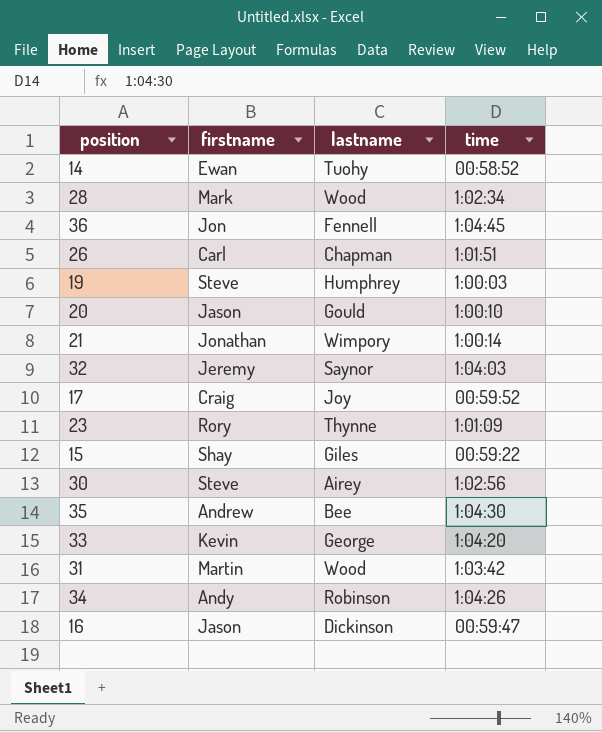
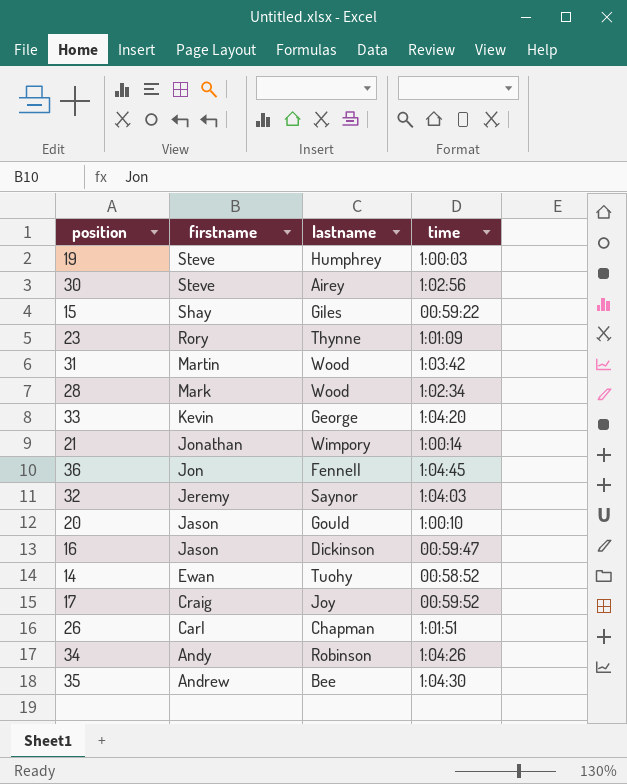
row order: none -> firstname descending

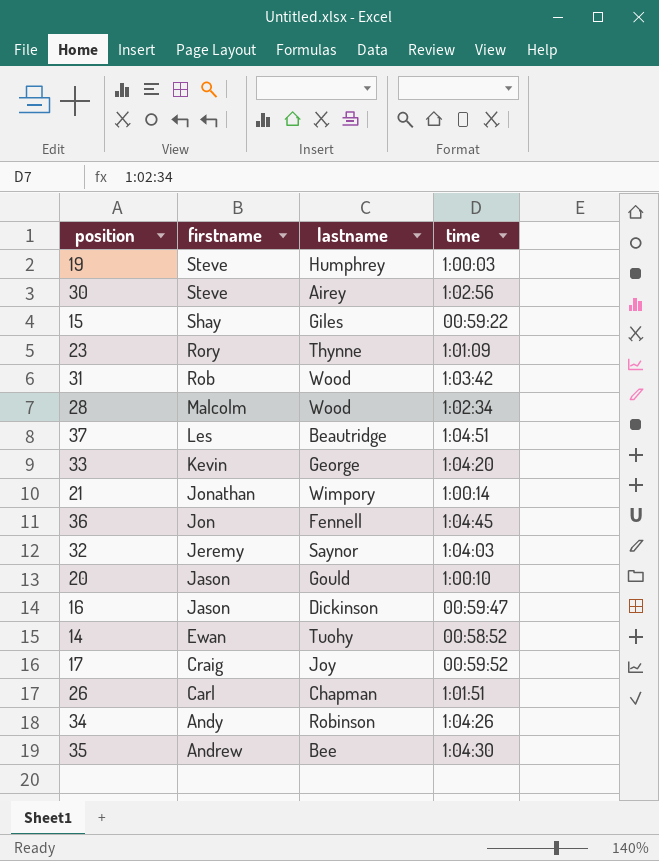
31 | firstname: Martin -> Rob
28 | firstname: Mark -> Malcolm
row 37: none -> Les | Beautridge | 1:04:51

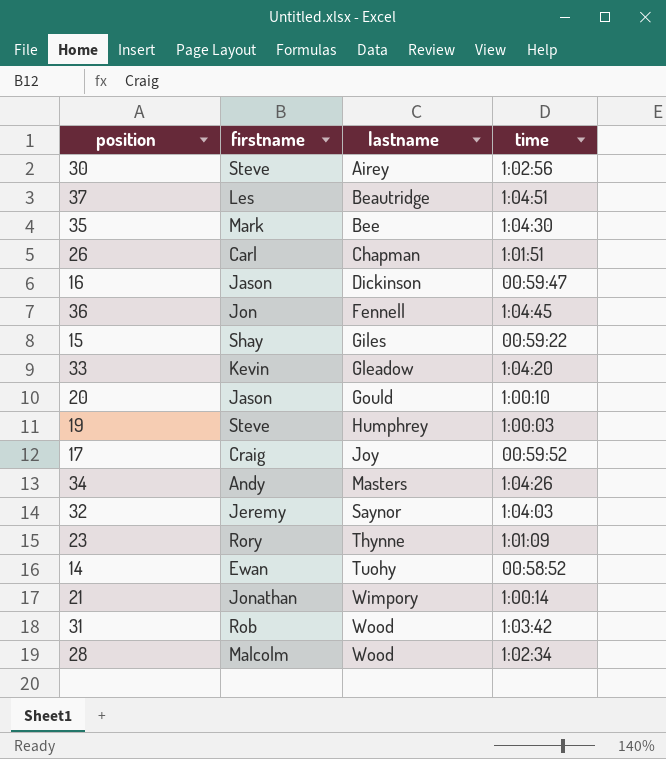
row order: firstname descending -> lastname ascending
35 | firstname: Andrew -> Mark
33 | lastname: George -> Gleadow
34 | lastname: Robinson -> Masters

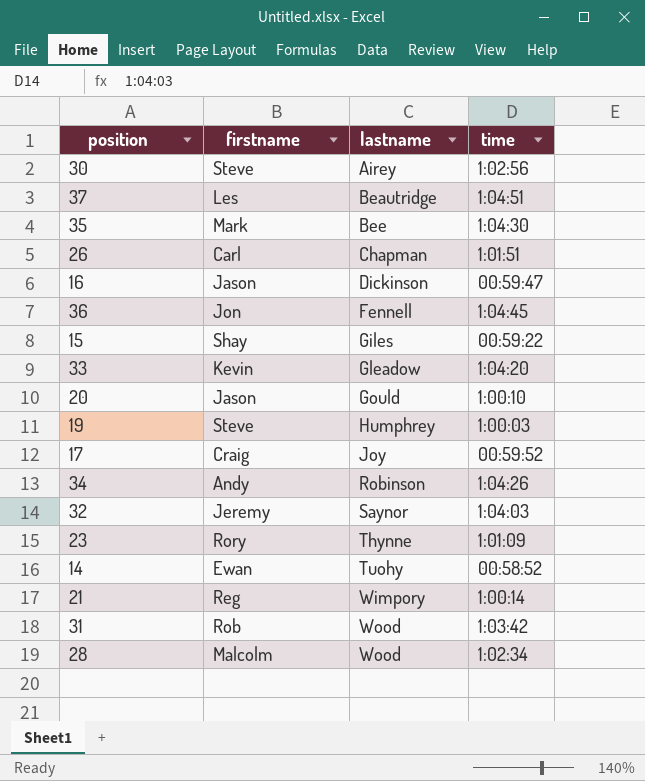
34 | lastname: Masters -> Robinson
21 | firstname: Jonathan -> Reg

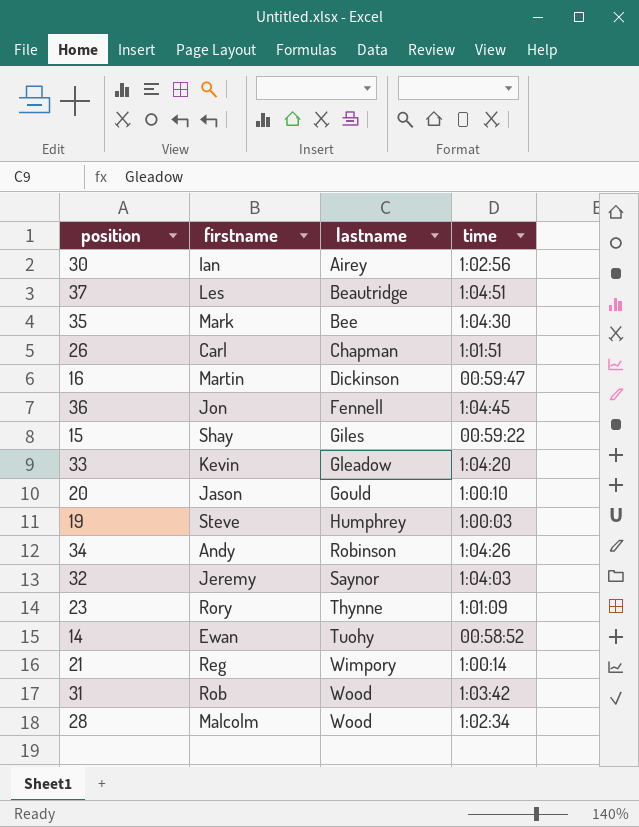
row 17: Craig | Joy | 00:59:52 -> none
30 | firstname: Steve -> Ian
16 | firstname: Jason -> Martin

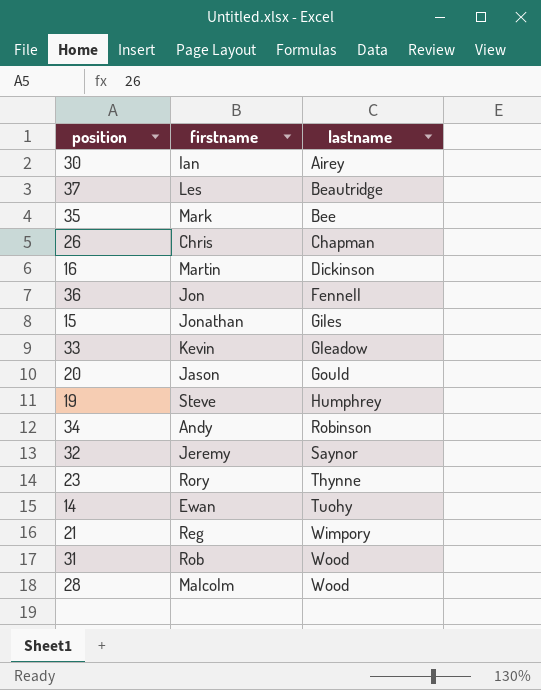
column time | position: 4 -> none
26 | firstname: Carl -> Chris
15 | firstname: Shay -> Jonathan

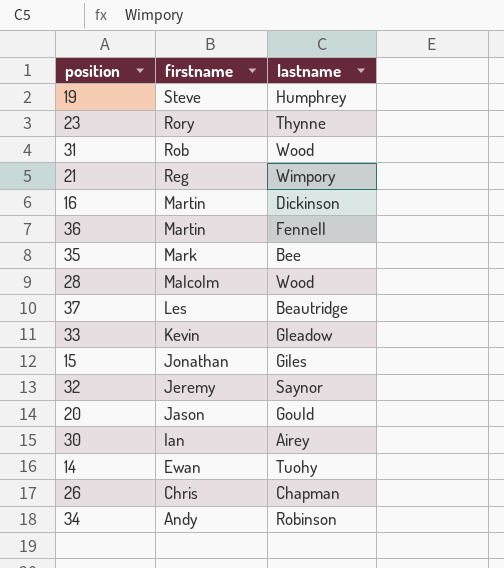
row order: lastname ascending -> firstname descending
36 | firstname: Jon -> Martin

